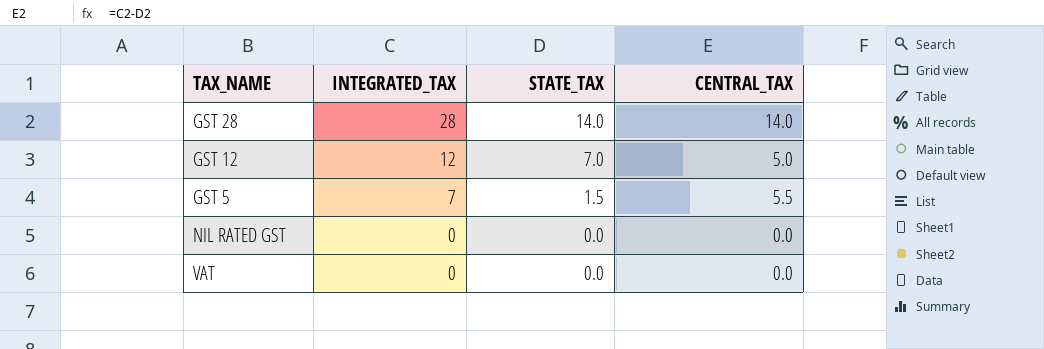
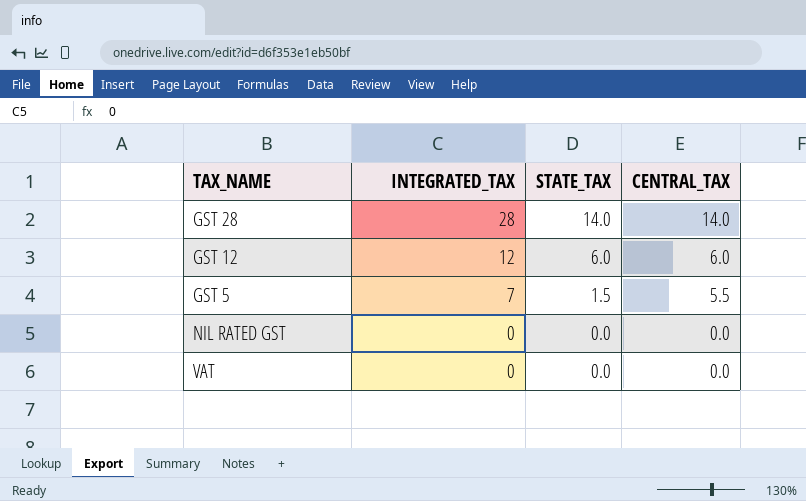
GST 12 | STATE_TAX: 7.0 -> 6.0
GST 12 | CENTRAL_TAX: 5.0 -> 6.0

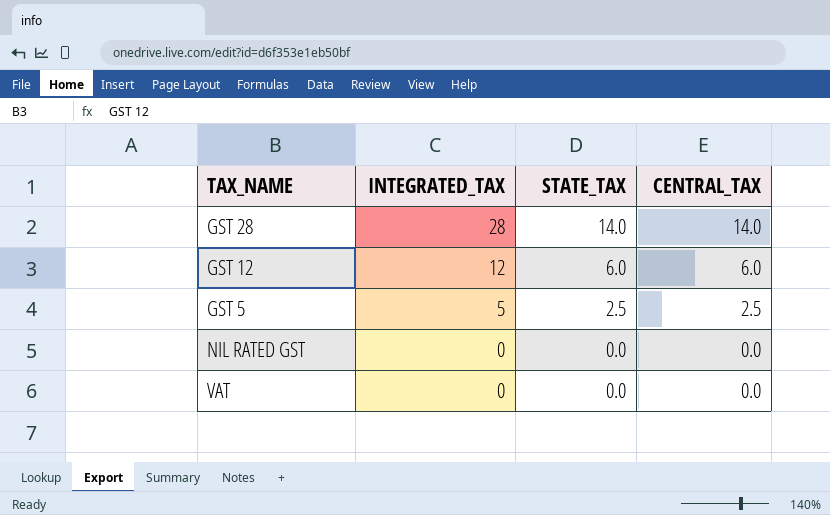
GST 5 | INTEGRATED_TAX: 7 -> 5
GST 5 | STATE_TAX: 1.5 -> 2.5
GST 5 | CENTRAL_TAX: 5.5 -> 2.5

